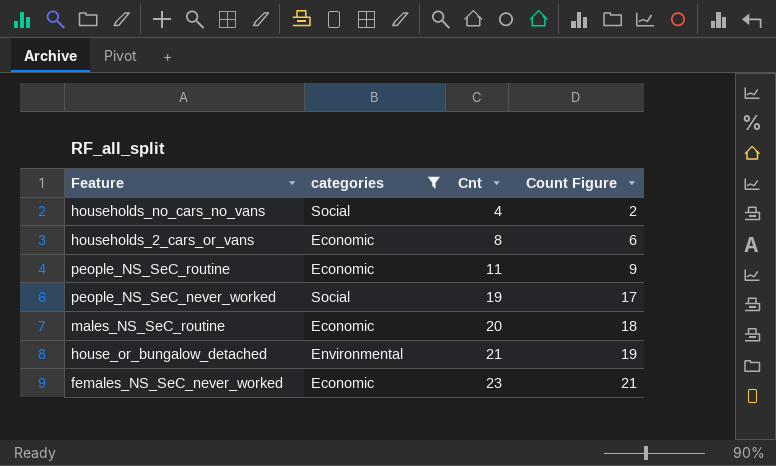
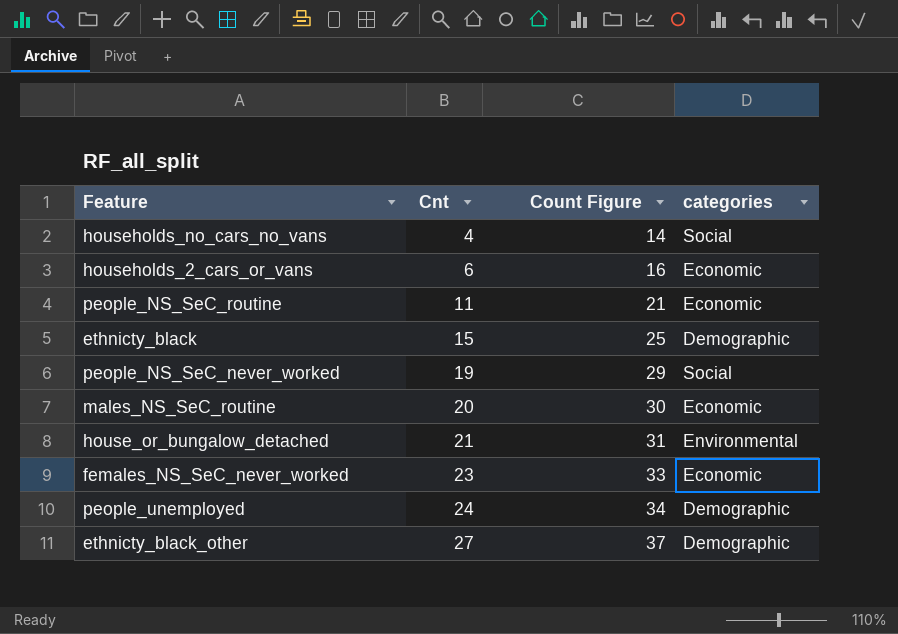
filter: categories != Demographic -> none
column Count Figure | formula: [Cnt] - 2 -> [Cnt] + 10
column categories | position: 2 -> 4
households_2_cars_or_vans | Cnt: 8 -> 6

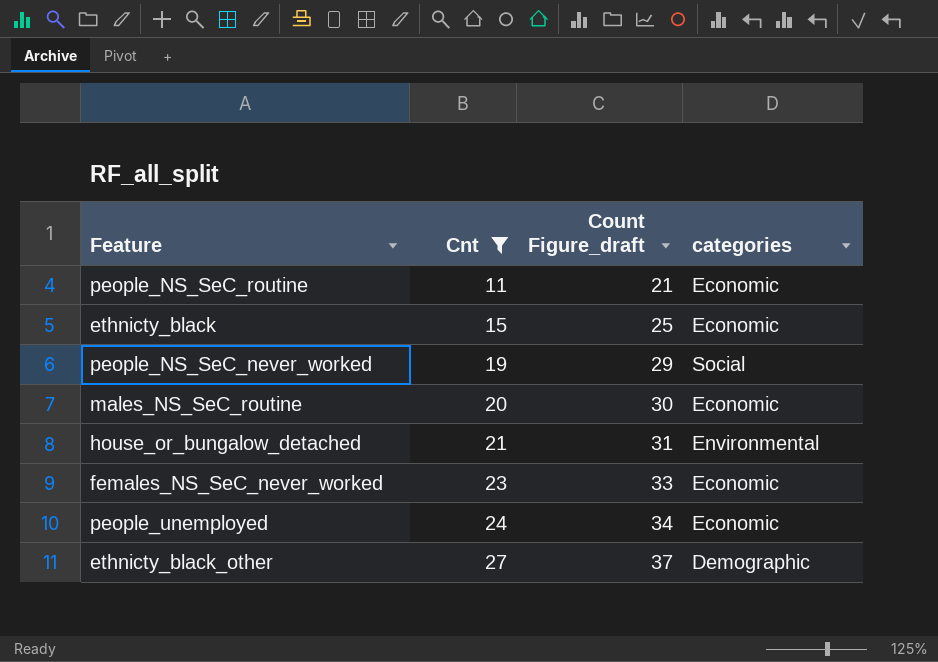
filter: none -> Cnt >= 11
column name: Count Figure -> Count Figure_draft
ethnicty_black | categories: Demographic -> Economic
people_unemployed | categories: Demographic -> Economic

